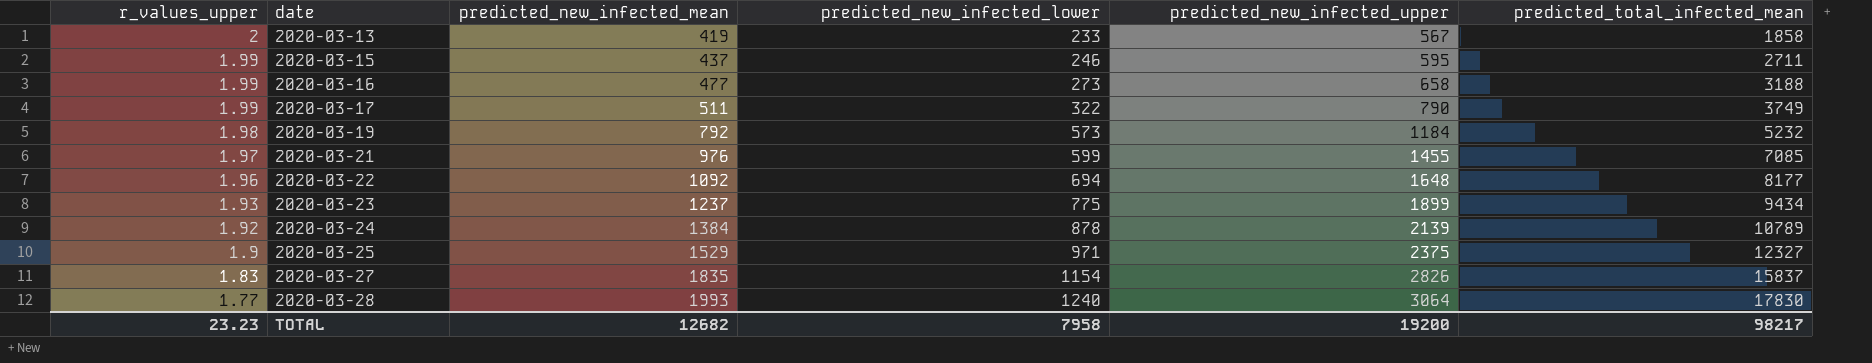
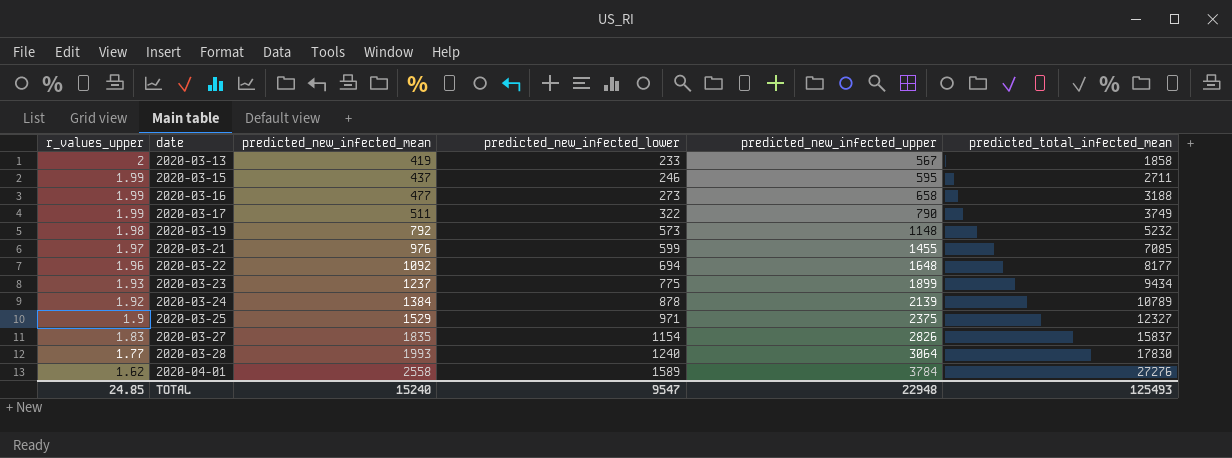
2020-03-19 | predicted_new_infected_upper: 1184 -> 1148
row 2020-04-01: none -> 1.62 | 2558 | 1589 | 3784 | 27276
TOTAL | r_values_upper: 23.23 -> 24.85
TOTAL | predicted_new_infected_mean: 12682 -> 15240
TOTAL | predicted_new_infected_lower: 7958 -> 9547
TOTAL | predicted_new_infected_upper: 19200 -> 22948
TOTAL | predicted_total_infected_mean: 98217 -> 125493

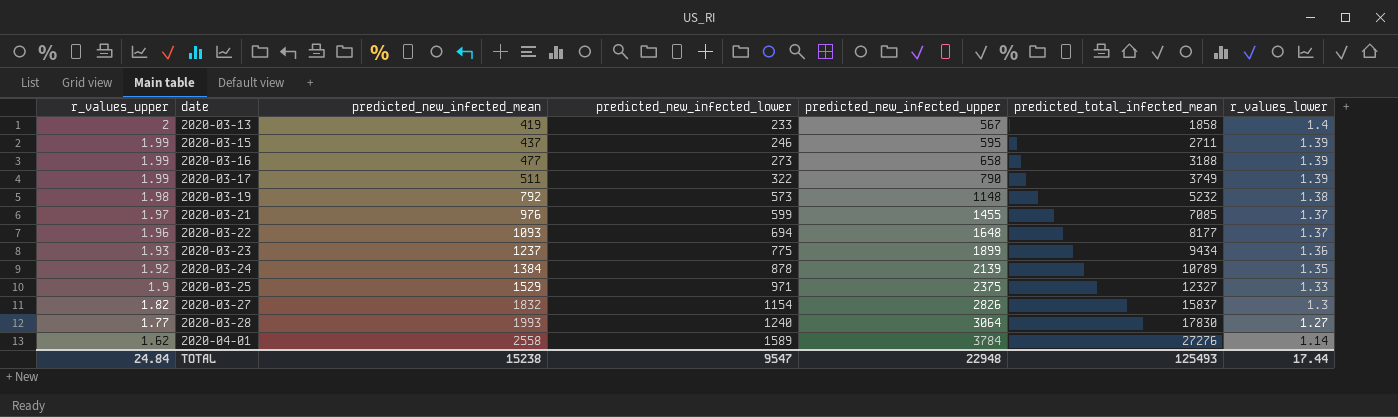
column r_values_lower | position: none -> 7
2020-03-22 | predicted_new_infected_mean: 1092 -> 1093
2020-03-27 | r_values_upper: 1.83 -> 1.82
2020-03-27 | predicted_new_infected_mean: 1835 -> 1832
TOTAL | r_values_upper: 24.85 -> 24.84
TOTAL | predicted_new_infected_mean: 15240 -> 15238

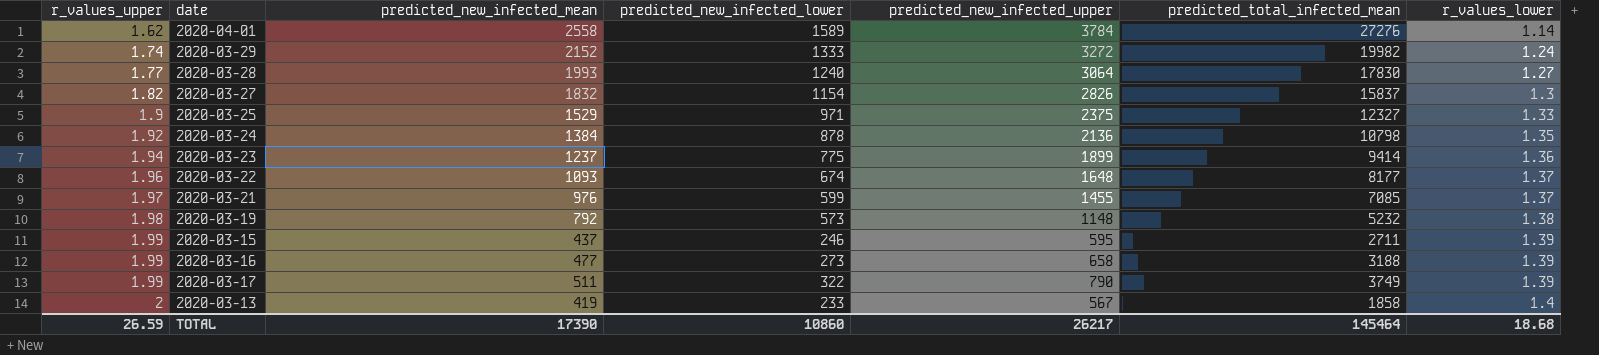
row order: r_values_upper descending -> r_values_upper ascending
row 2020-03-29: none -> 1.74 | 2152 | 1333 | 3272 | 19982 | 1.24
2020-03-24 | predicted_new_infected_upper: 2139 -> 2136
2020-03-24 | predicted_total_infected_mean: 10789 -> 10798
2020-03-23 | r_values_upper: 1.93 -> 1.94
2020-03-23 | predicted_total_infected_mean: 9434 -> 9414
2020-03-22 | predicted_new_infected_lower: 694 -> 674
TOTAL | r_values_upper: 24.84 -> 26.59
TOTAL | predicted_new_infected_mean: 15238 -> 17390
TOTAL | predicted_new_infected_lower: 9547 -> 10860
TOTAL | predicted_new_infected_upper: 22948 -> 26217
TOTAL | predicted_total_infected_mean: 125493 -> 145464
TOTAL | r_values_lower: 17.44 -> 18.68

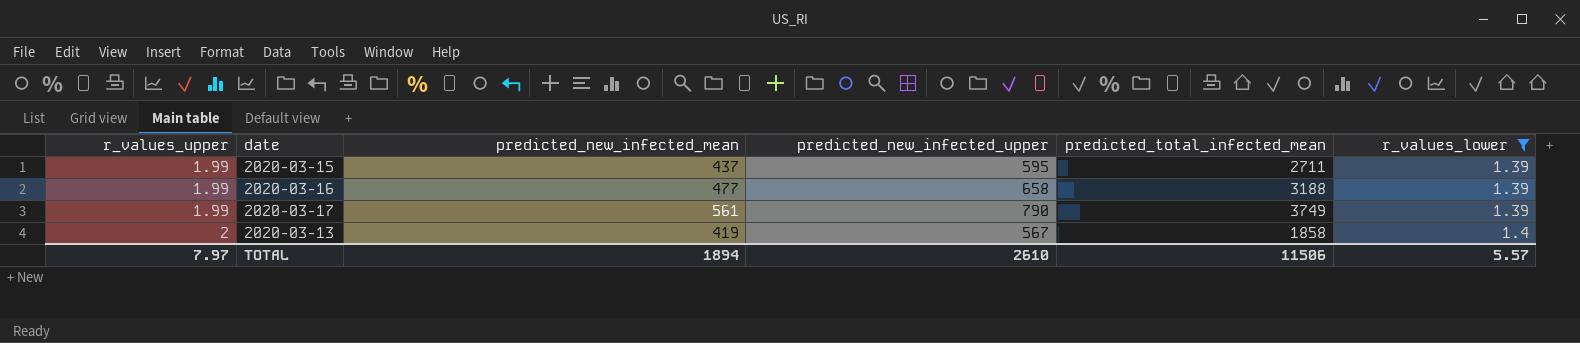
filter: none -> r_values_lower >= 1.39
column predicted_new_infected_lower | position: 4 -> none
2020-03-17 | predicted_new_infected_mean: 511 -> 561
TOTAL | r_values_upper: 26.59 -> 7.97
TOTAL | predicted_new_infected_mean: 17390 -> 1894
TOTAL | predicted_new_infected_upper: 26217 -> 2610
TOTAL | predicted_total_infected_mean: 145464 -> 11506
TOTAL | r_values_lower: 18.68 -> 5.57

